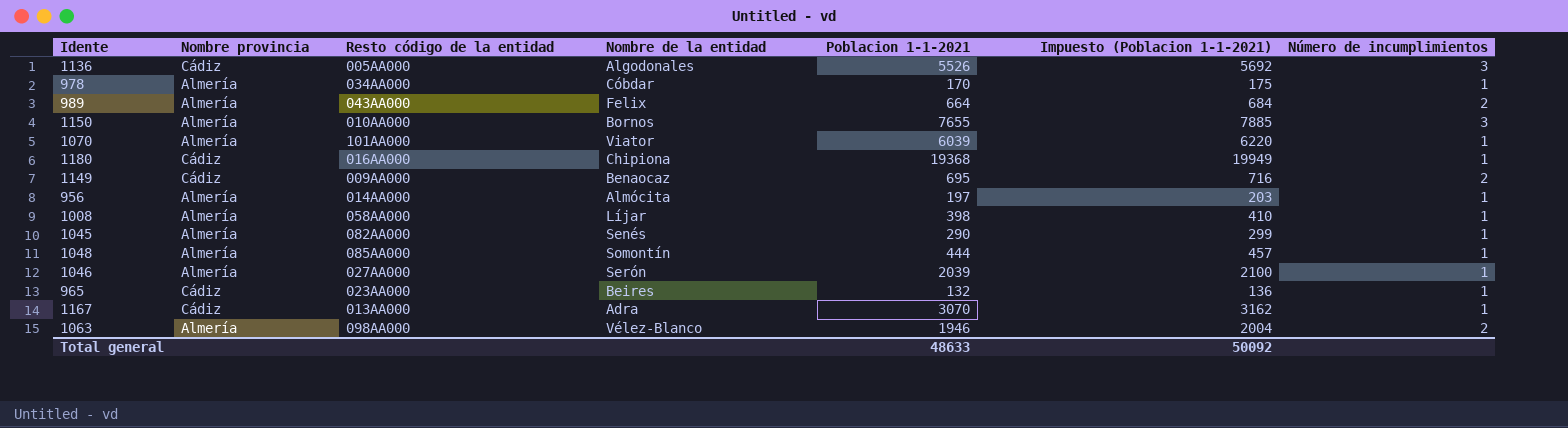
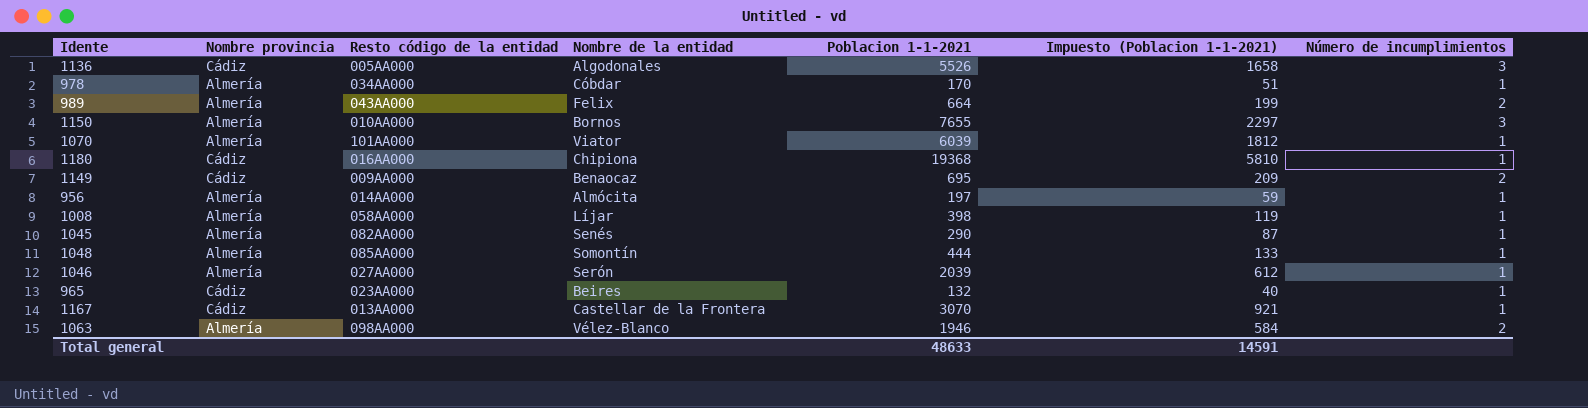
column Impuesto (Poblacion 1-1-2021) | formula: [Poblacion 1-1-2021] * 1,03 -> [Poblacion 1-1-2021] * 0,3
1167 | Nombre de la entidad: Adra -> Castellar de la Frontera
Total general | Impuesto (Poblacion 1-1-2021): 50092 -> 14591

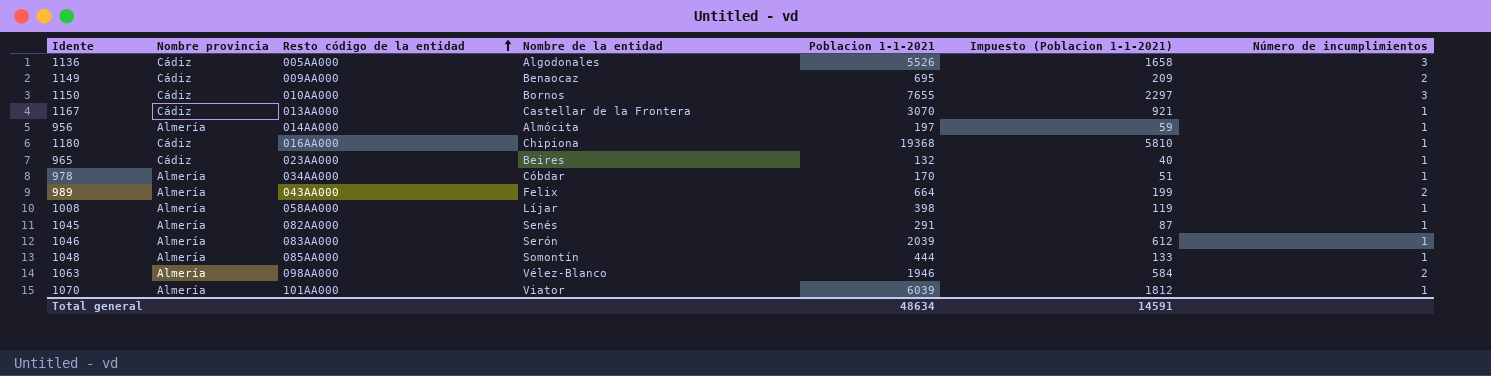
row order: none -> Resto código de la entidad ascending
1150 | Nombre provincia: Almería -> Cádiz
1045 | Poblacion 1-1-2021: 290 -> 291
1046 | Resto código de la entidad: 027AA000 -> 083AA000
Total general | Poblacion 1-1-2021: 48633 -> 48634

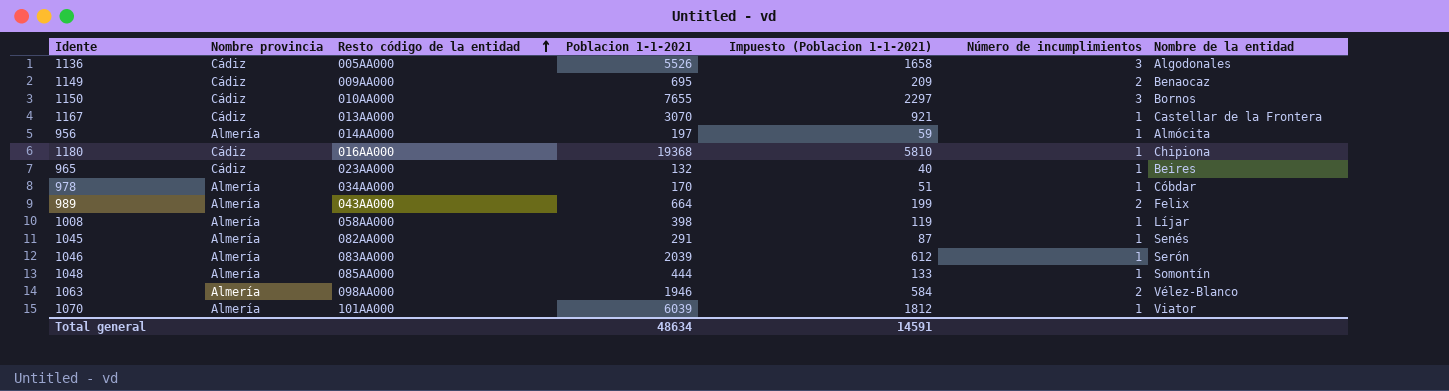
column Nombre de la entidad | position: 4 -> 7

